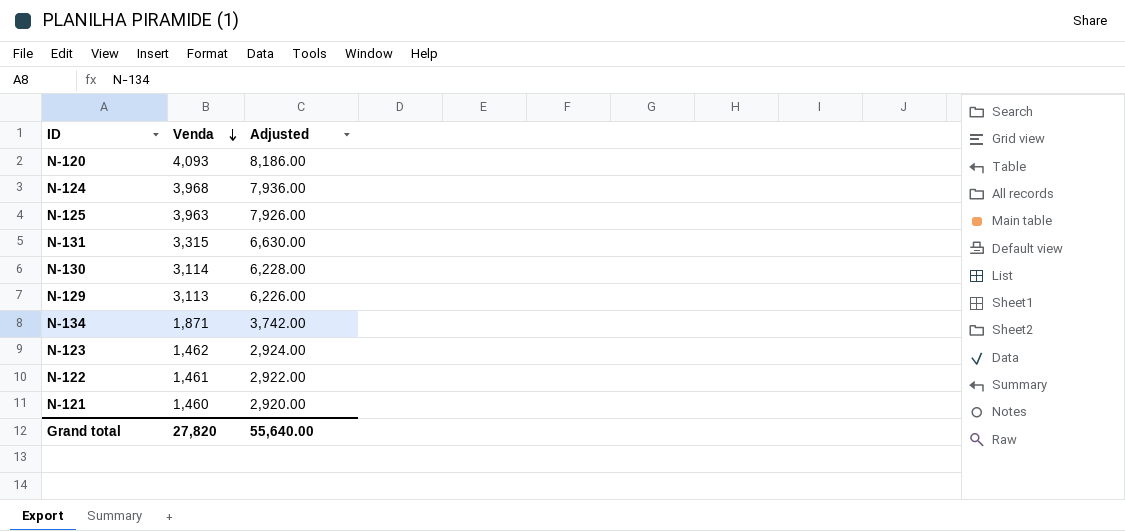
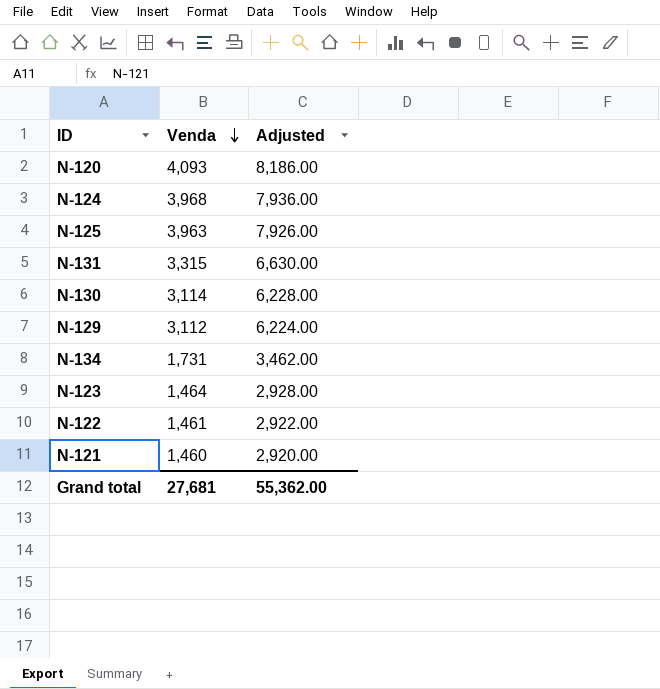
N-129 | Venda: 3,113 -> 3,112
N-129 | Adjusted: 6,226.00 -> 6,224.00
N-134 | Venda: 1,871 -> 1,731
N-134 | Adjusted: 3,742.00 -> 3,462.00
N-123 | Venda: 1,462 -> 1,464
N-123 | Adjusted: 2,924.00 -> 2,928.00
Grand total | Venda: 27,820 -> 27,681
Grand total | Adjusted: 55,640.00 -> 55,362.00

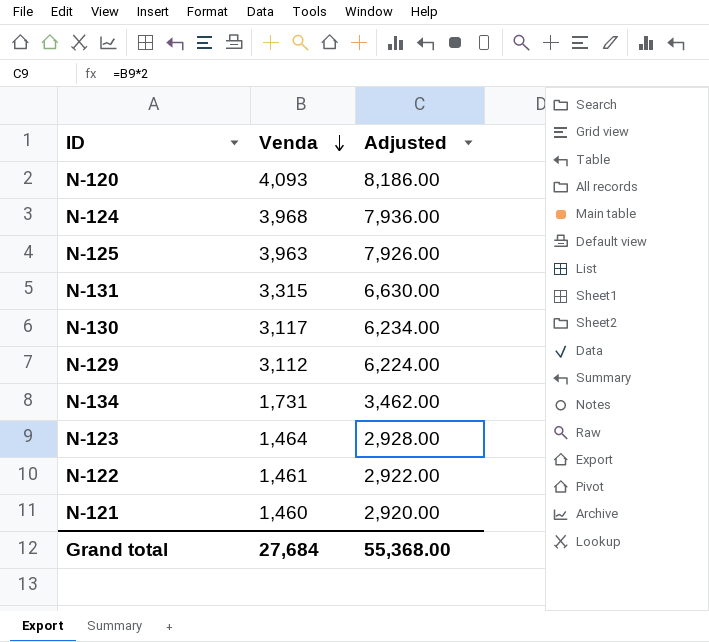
N-130 | Venda: 3,114 -> 3,117
N-130 | Adjusted: 6,228.00 -> 6,234.00
Grand total | Venda: 27,681 -> 27,684
Grand total | Adjusted: 55,362.00 -> 55,368.00

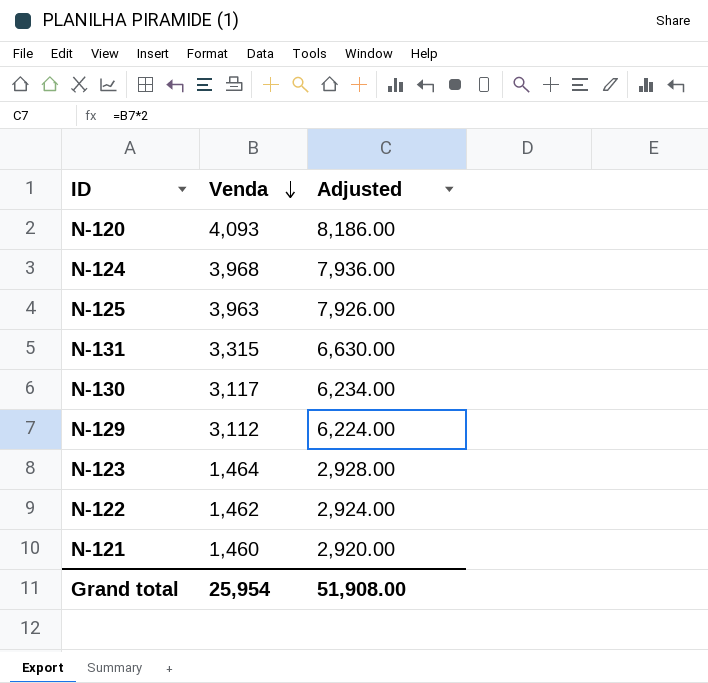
row N-134: 1,731 | 3,462.00 -> none
N-122 | Venda: 1,461 -> 1,462
N-122 | Adjusted: 2,922.00 -> 2,924.00
Grand total | Venda: 27,684 -> 25,954
Grand total | Adjusted: 55,368.00 -> 51,908.00

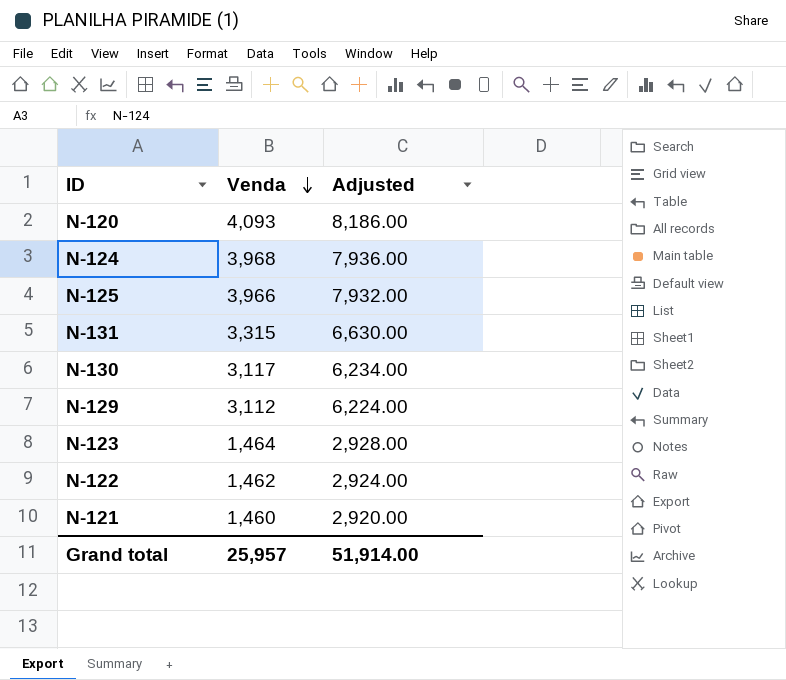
N-125 | Venda: 3,963 -> 3,966
N-125 | Adjusted: 7,926.00 -> 7,932.00
Grand total | Venda: 25,954 -> 25,957
Grand total | Adjusted: 51,908.00 -> 51,914.00

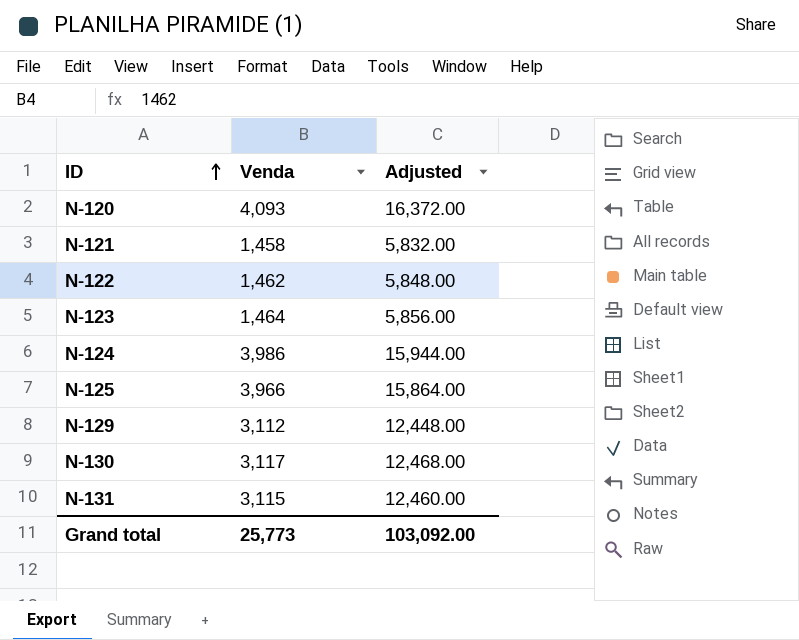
row order: Venda descending -> ID ascending
column Adjusted | formula: [Venda] * 2 -> [Venda] * 4
N-121 | Venda: 1,460 -> 1,458
N-124 | Venda: 3,968 -> 3,986
N-131 | Venda: 3,315 -> 3,115
Grand total | Venda: 25,957 -> 25,773
Grand total | Adjusted: 51,914.00 -> 103,092.00

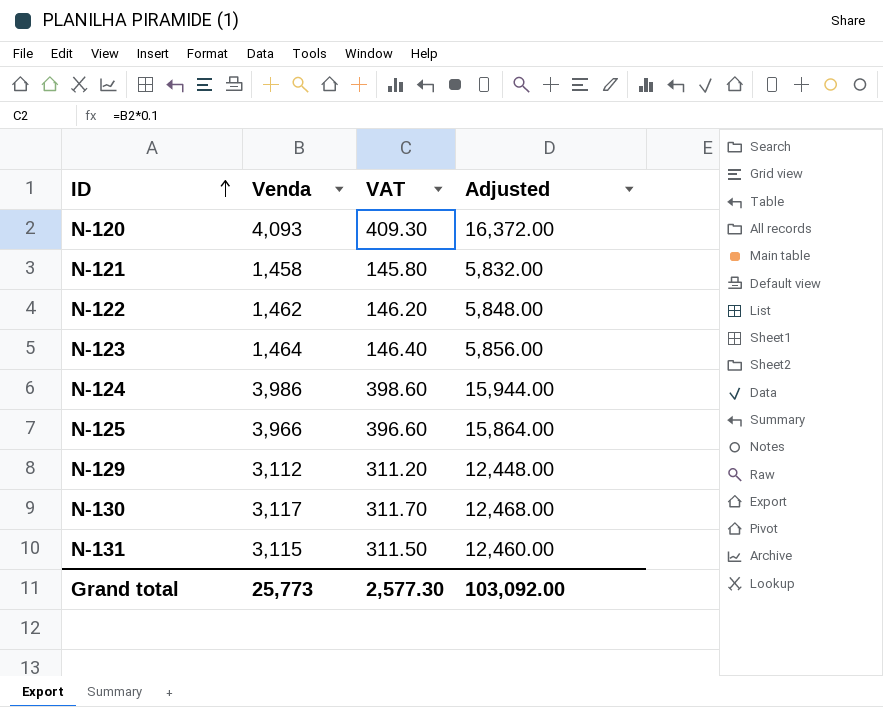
column VAT | formula: none -> [Venda] * 0.1

